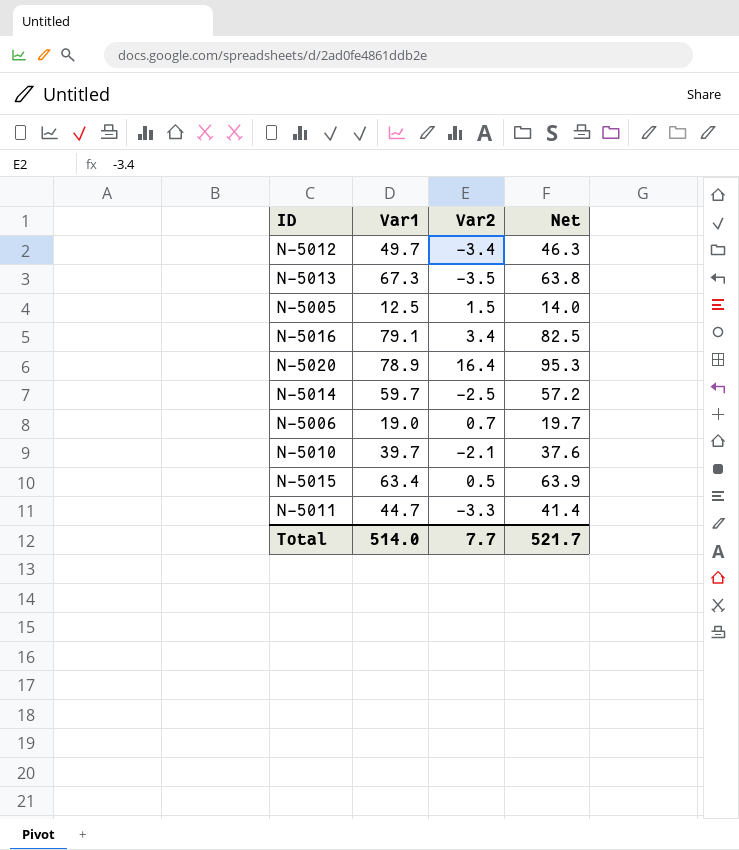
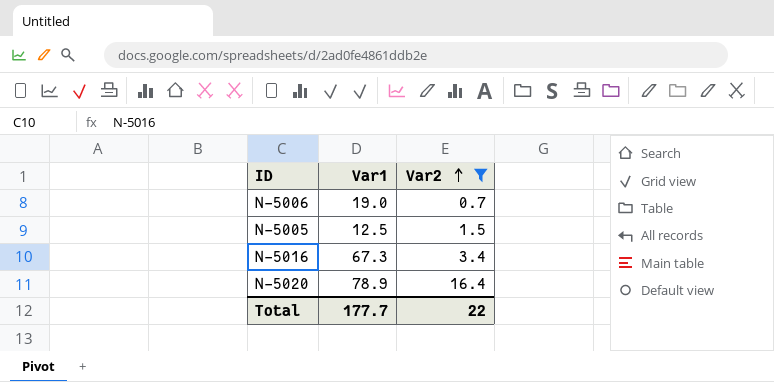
filter: none -> Var2 >= 0.7
row order: none -> Var2 ascending
column Net | formula: [Var1] + [Var2] -> none
N-5016 | Var1: 79.1 -> 67.3
Total | Var1: 514.0 -> 177.7
Total | Var2: 7.7 -> 22

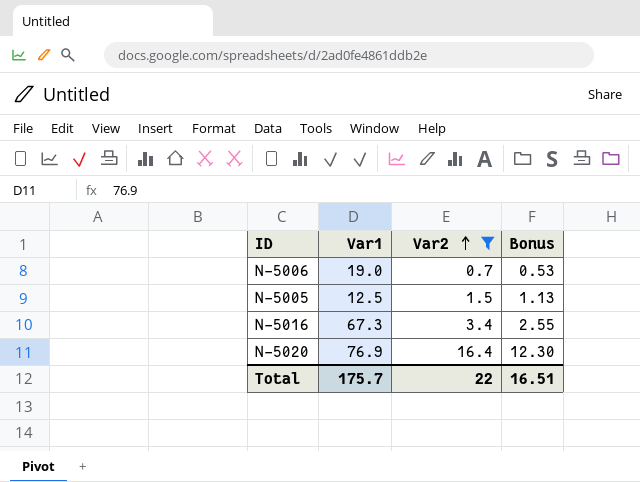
column Bonus | formula: none -> [Var2] * 0.75
N-5020 | Var1: 78.9 -> 76.9
Total | Var1: 177.7 -> 175.7

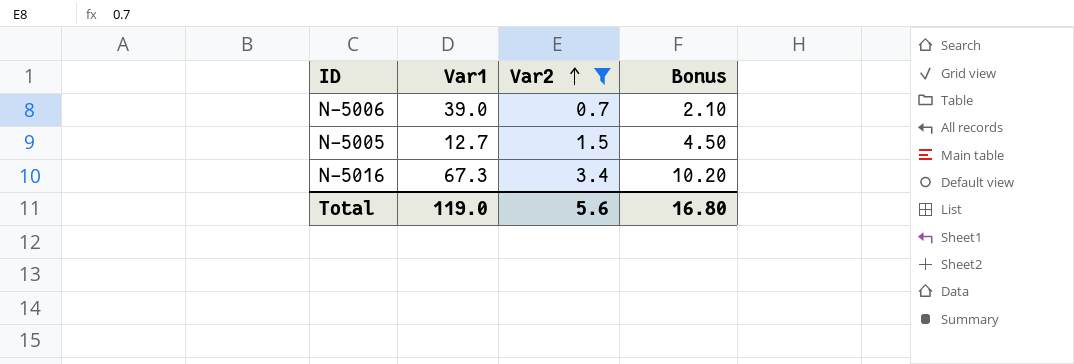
column Bonus | formula: [Var2] * 0.75 -> [Var2] * 3
row N-5020: 76.9 | 16.4 | 12.30 -> none
N-5006 | Var1: 19.0 -> 39.0
N-5005 | Var1: 12.5 -> 12.7
Total | Var1: 175.7 -> 119.0
Total | Var2: 22 -> 5.6
Total | Bonus: 16.51 -> 16.80

